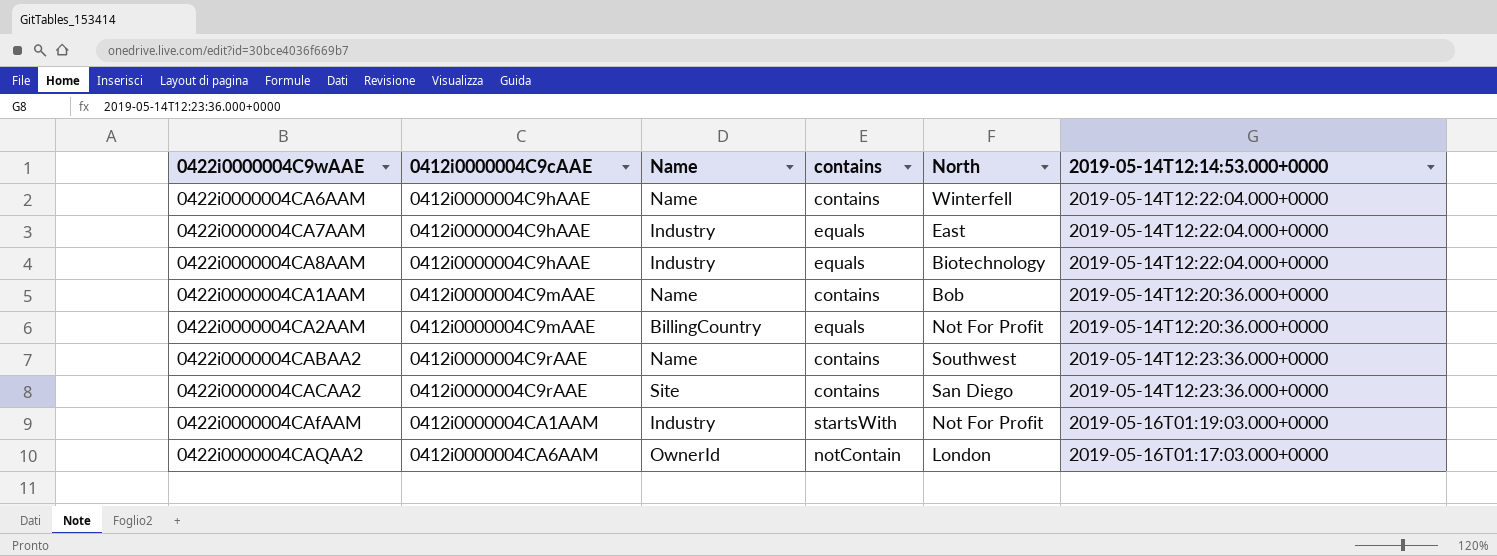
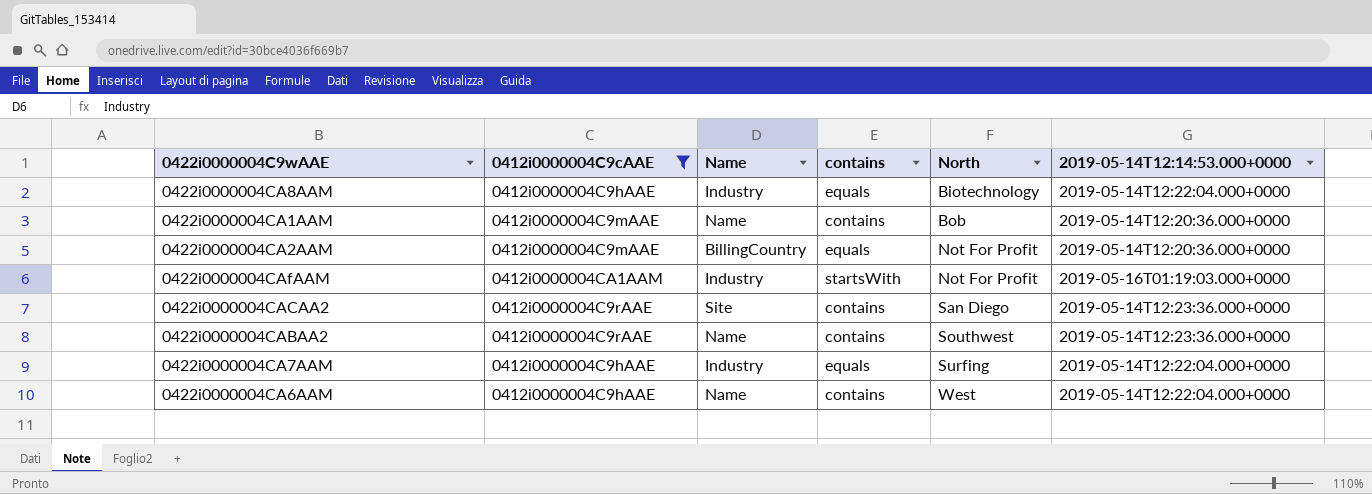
filter: none -> 0412i0000004C9cAAE != 0412i0000004CA6AAM
row order: 0412i0000004C9cAAE ascending -> North ascending
0422i0000004CA7AAM | North: East -> Surfing
0422i0000004CA6AAM | North: Winterfell -> West

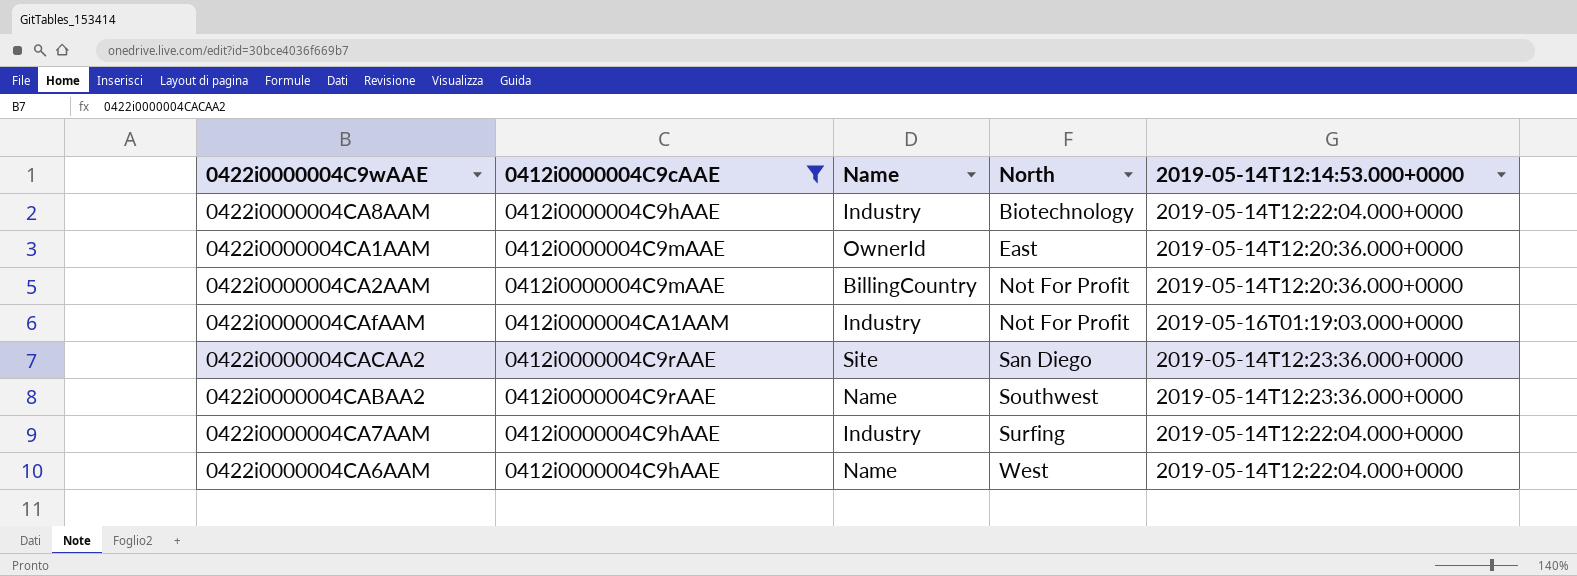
column contains | position: 4 -> none
0422i0000004CA1AAM | Name: Name -> OwnerId
0422i0000004CA1AAM | North: Bob -> East

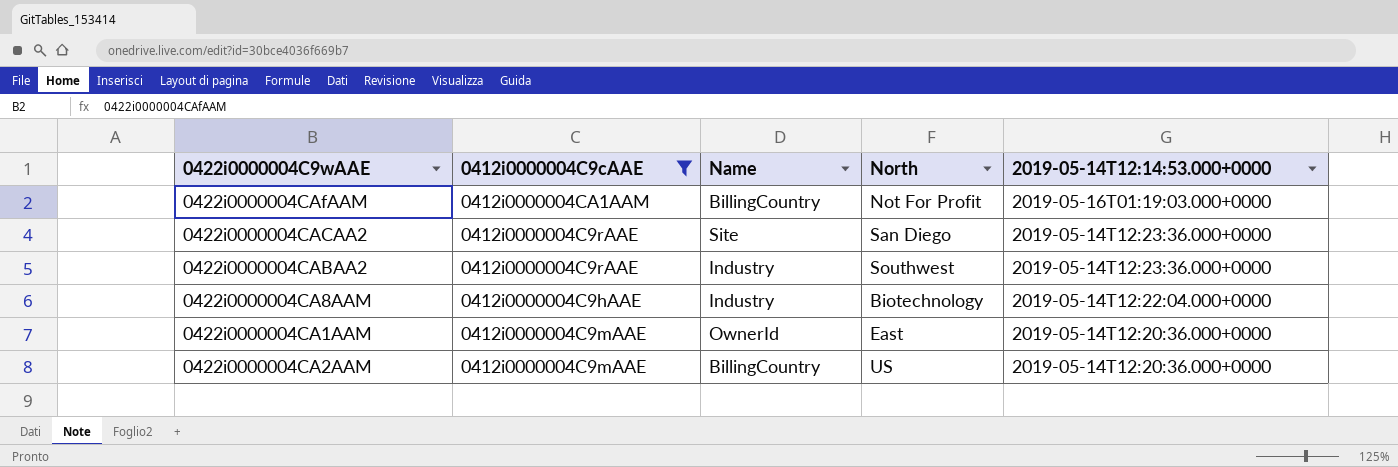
row order: North ascending -> 2019-05-14T12:14:53.000+0000 descending
row 0422i0000004CA7AAM: 0412i0000004C9hAAE | Industry | Surfing | 2019-05-14T12:22:04.000+0000 -> none
row 0422i0000004CA6AAM: 0412i0000004C9hAAE | Name | West | 2019-05-14T12:22:04.000+0000 -> none
0422i0000004CAfAAM | Name: Industry -> BillingCountry
0422i0000004CABAA2 | Name: Name -> Industry
0422i0000004CA2AAM | North: Not For Profit -> US

